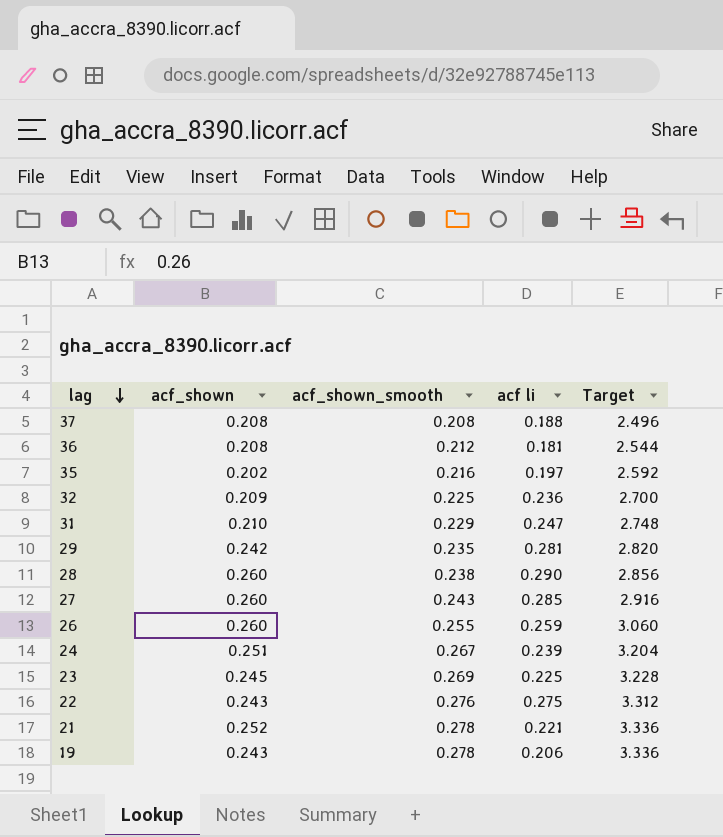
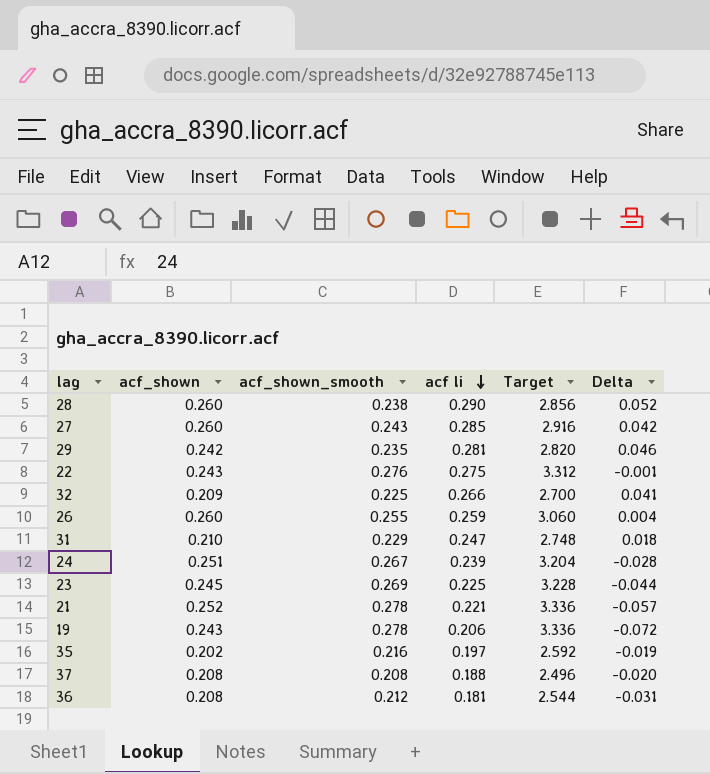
row order: lag descending -> acf li descending
column Delta | formula: none -> [acf li] - [acf_shown_smooth]
32 | acf li: 0.236 -> 0.266

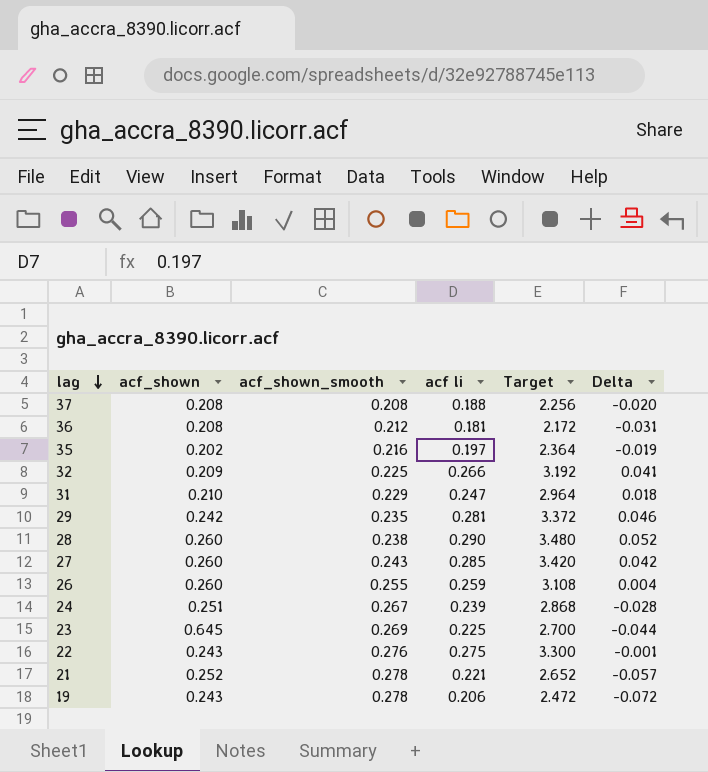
row order: acf li descending -> lag descending
column Target | formula: [acf_shown_smooth] * 12 -> [acf li] * 12
23 | acf_shown: 0.245 -> 0.645

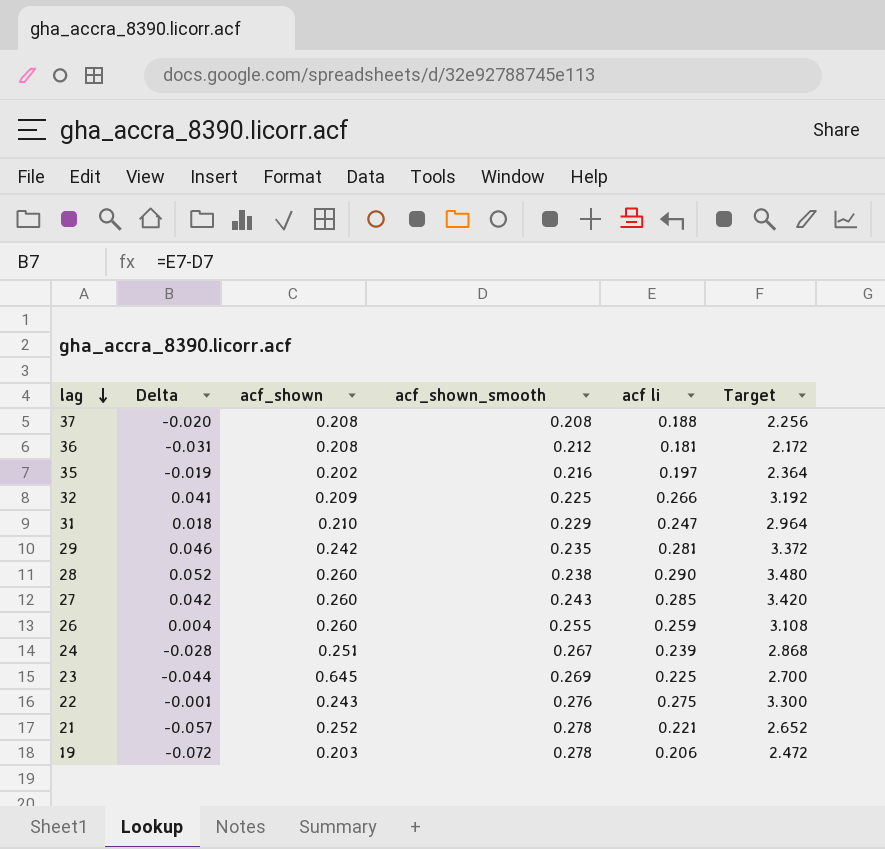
column Delta | position: 6 -> 2
19 | acf_shown: 0.243 -> 0.203

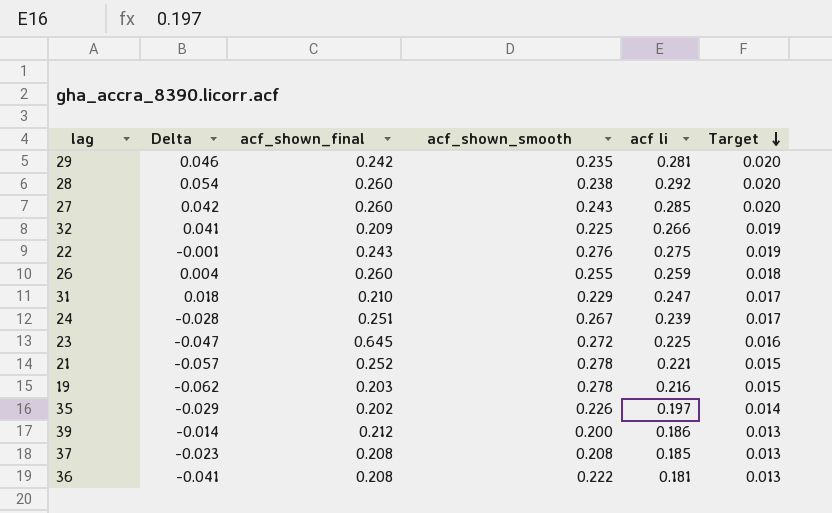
row order: lag descending -> Target descending
column name: acf_shown -> acf_shown_final
column Target | formula: [acf li] * 12 -> [acf li] * 0.07
28 | Delta: 0.052 -> 0.054
28 | acf li: 0.290 -> 0.292
23 | Delta: -0.044 -> -0.047
23 | acf_shown_smooth: 0.269 -> 0.272
19 | Delta: -0.072 -> -0.062
19 | acf li: 0.206 -> 0.216
35 | Delta: -0.019 -> -0.029
35 | acf_shown_smooth: 0.216 -> 0.226
row 39: none -> -0.014 | 0.212 | 0.200 | 0.186 | 0.013
37 | Delta: -0.020 -> -0.023
37 | acf li: 0.188 -> 0.185
36 | Delta: -0.031 -> -0.041
36 | acf_shown_smooth: 0.212 -> 0.222

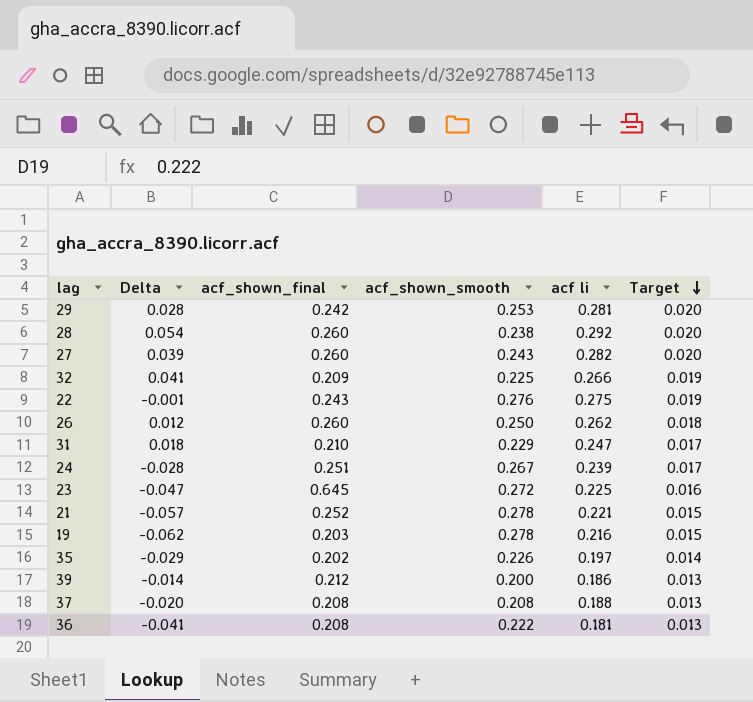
29 | Delta: 0.046 -> 0.028
29 | acf_shown_smooth: 0.235 -> 0.253
27 | Delta: 0.042 -> 0.039
27 | acf li: 0.285 -> 0.282
26 | Delta: 0.004 -> 0.012
26 | acf_shown_smooth: 0.255 -> 0.250
26 | acf li: 0.259 -> 0.262
37 | Delta: -0.023 -> -0.020
37 | acf li: 0.185 -> 0.188

